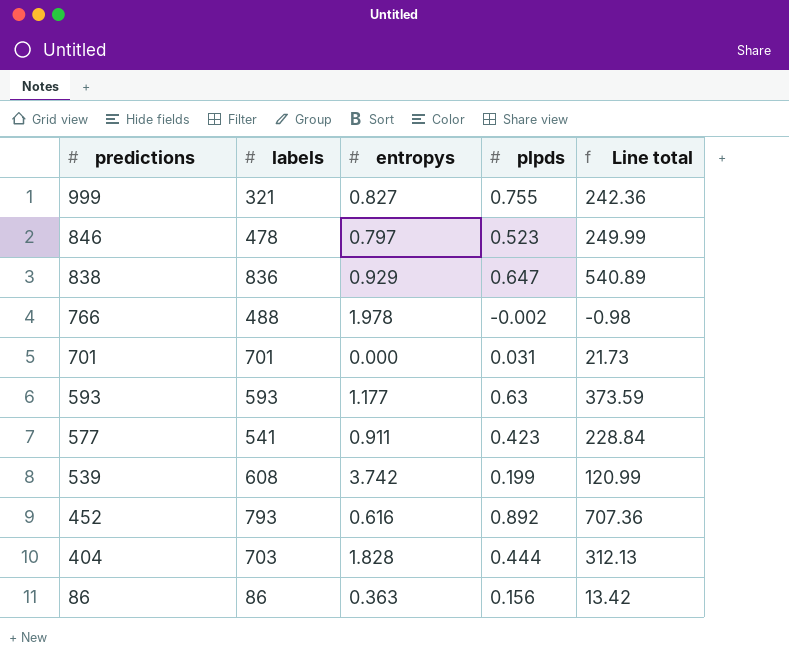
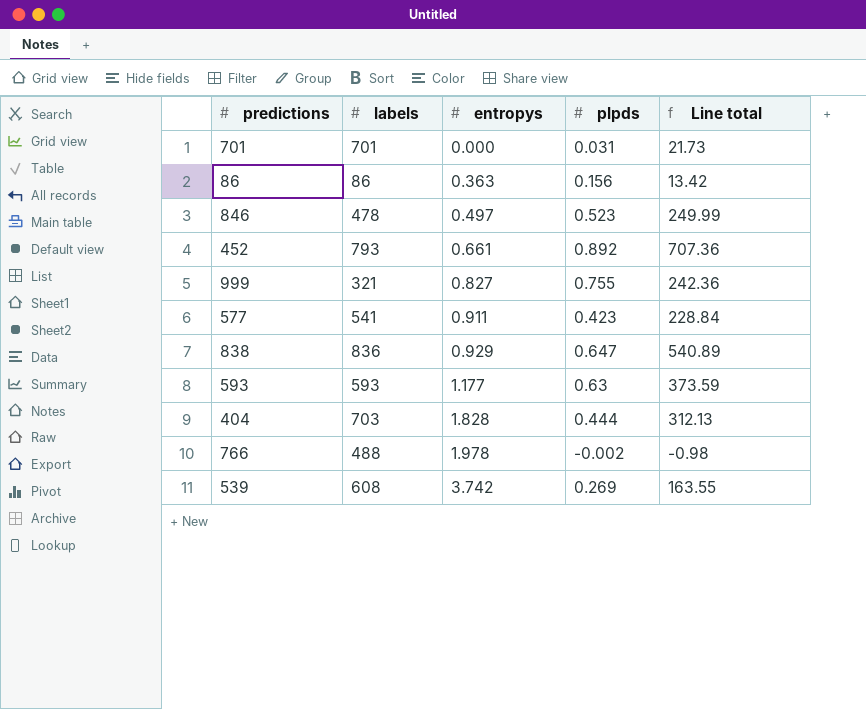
row order: predictions descending -> entropys ascending
846 | entropys: 0.797 -> 0.497
452 | entropys: 0.616 -> 0.661
539 | plpds: 0.199 -> 0.269
539 | Line total: 120.99 -> 163.55

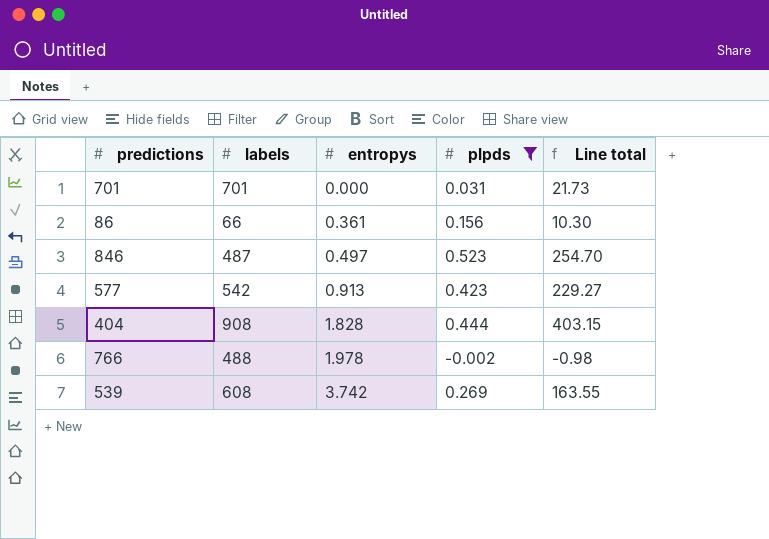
filter: none -> plpds <= 0.523
86 | labels: 86 -> 66
86 | entropys: 0.363 -> 0.361
86 | Line total: 13.42 -> 10.30
846 | labels: 478 -> 487
846 | Line total: 249.99 -> 254.70
577 | labels: 541 -> 542
577 | entropys: 0.911 -> 0.913
577 | Line total: 228.84 -> 229.27
404 | labels: 703 -> 908
404 | Line total: 312.13 -> 403.15

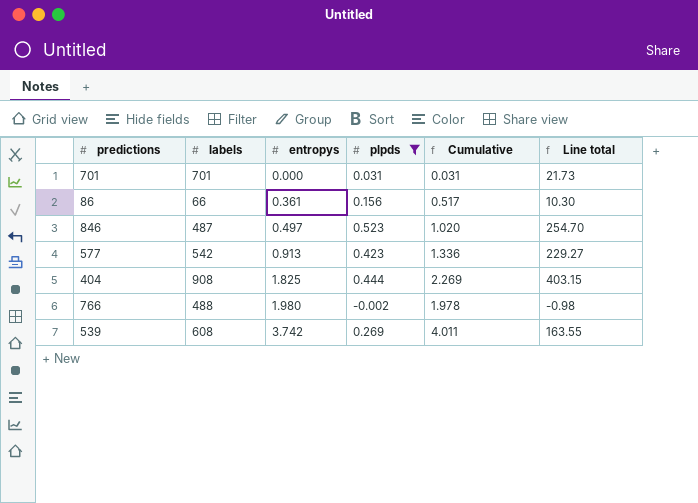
column Cumulative | formula: none -> [entropys] + [plpds]
404 | entropys: 1.828 -> 1.825
766 | entropys: 1.978 -> 1.980

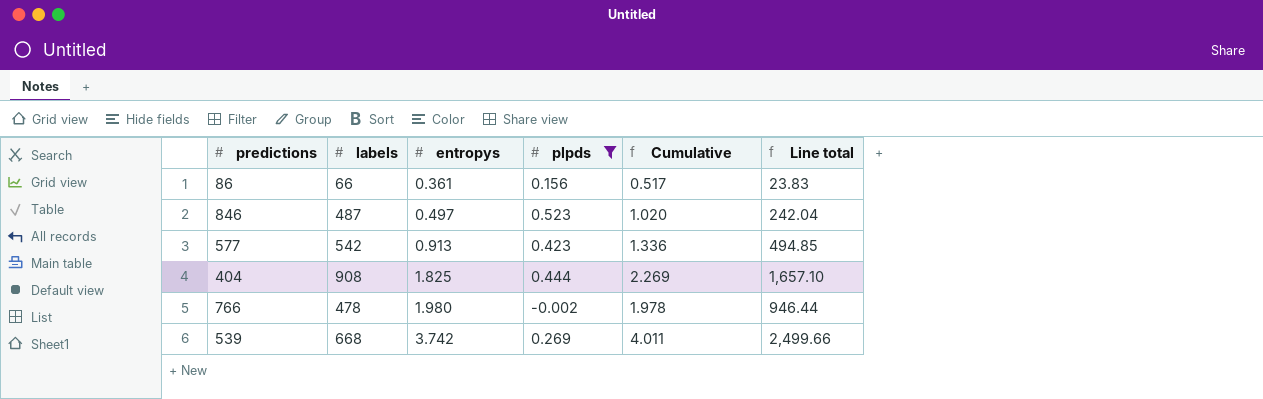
column Line total | formula: [labels] * [plpds] -> [labels] * [entropys]
row 701: 701 | 0.000 | 0.031 | 0.031 | 21.73 -> none
766 | labels: 488 -> 478
539 | labels: 608 -> 668

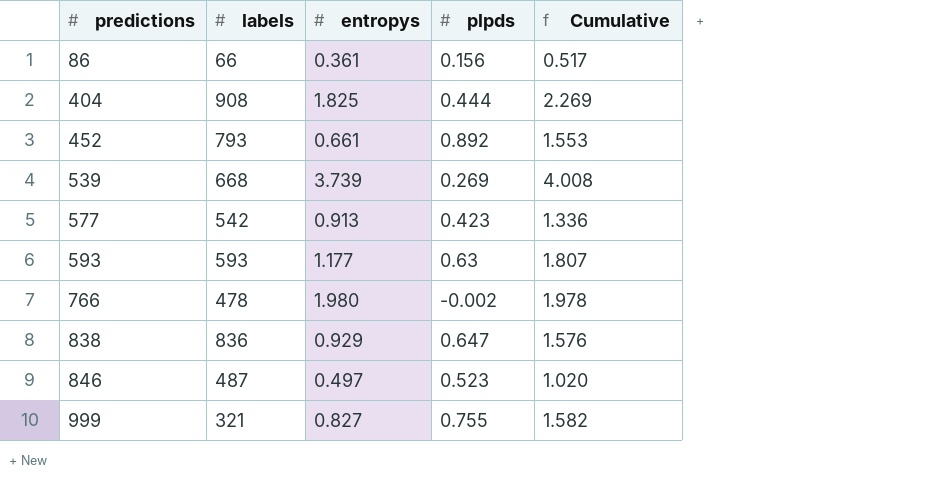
filter: plpds <= 0.523 -> none
row order: entropys ascending -> predictions ascending
column Line total | formula: [labels] * [entropys] -> none
539 | entropys: 3.742 -> 3.739
539 | Cumulative: 4.011 -> 4.008

